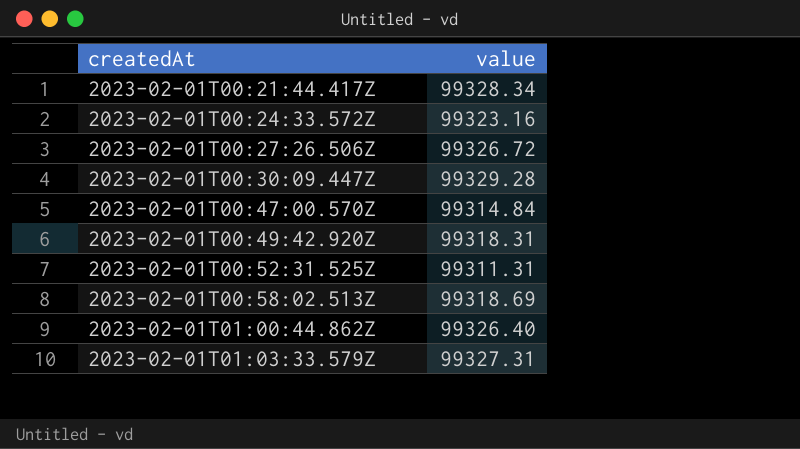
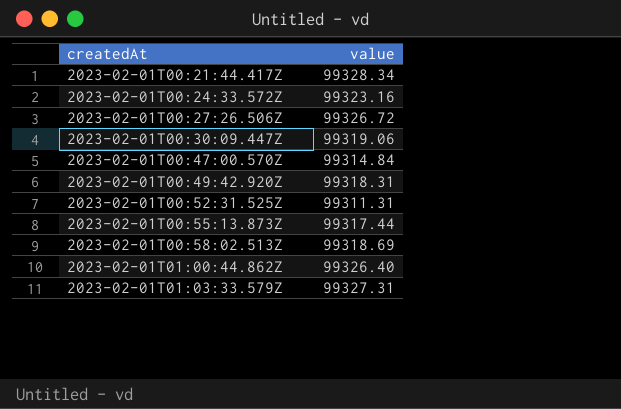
2023-02-01T00:30:09.447Z | value: 99329.28 -> 99319.06
row 2023-02-01T00:55:13.873Z: none -> 99317.44

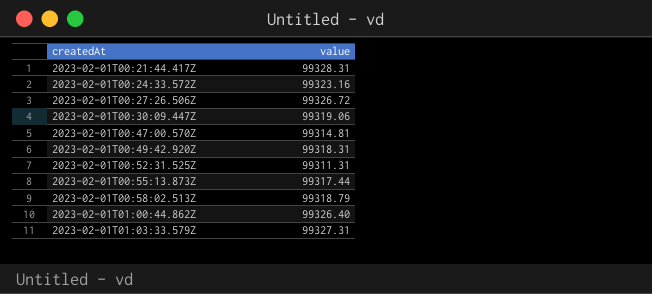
2023-02-01T00:21:44.417Z | value: 99328.34 -> 99328.31
2023-02-01T00:47:00.570Z | value: 99314.84 -> 99314.81
2023-02-01T00:58:02.513Z | value: 99318.69 -> 99318.79

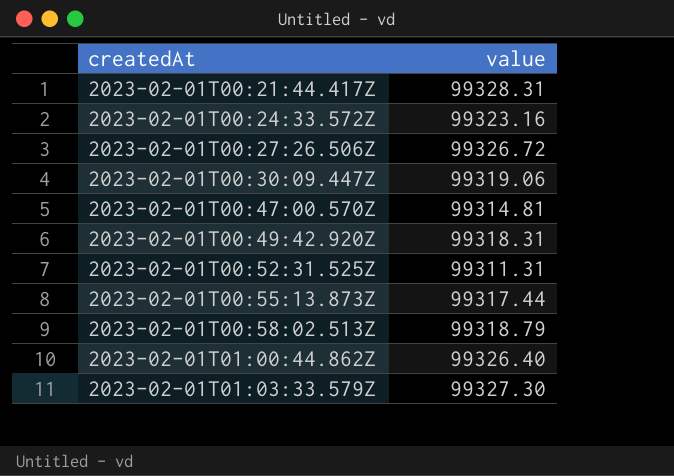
2023-02-01T01:03:33.579Z | value: 99327.31 -> 99327.30

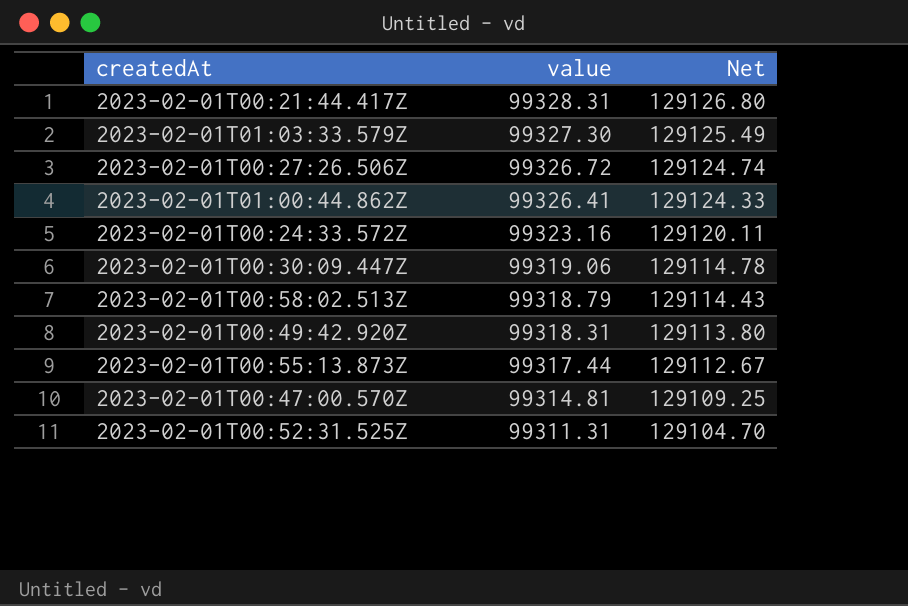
row order: createdAt ascending -> value descending
column Net | formula: none -> [value] * 1.3
2023-02-01T01:00:44.862Z | value: 99326.40 -> 99326.41

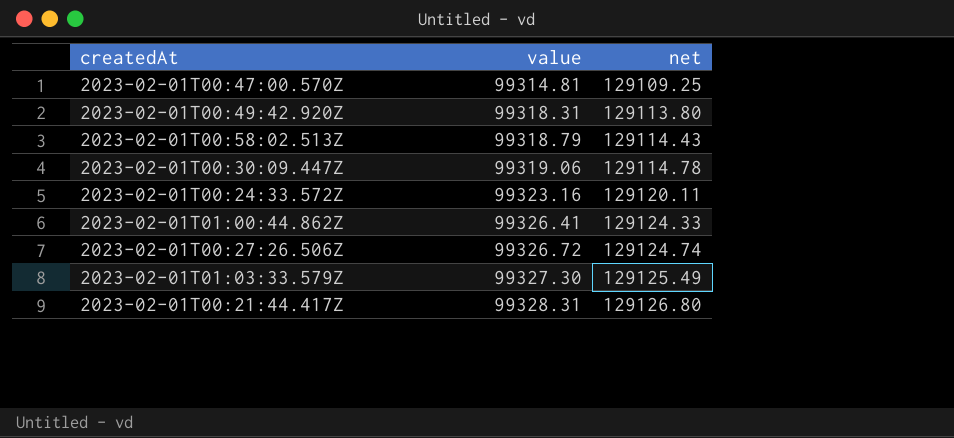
row order: value descending -> value ascending
column name: Net -> net
row 2023-02-01T00:55:13.873Z: 99317.44 | 129112.67 -> none
row 2023-02-01T00:52:31.525Z: 99311.31 | 129104.70 -> none

